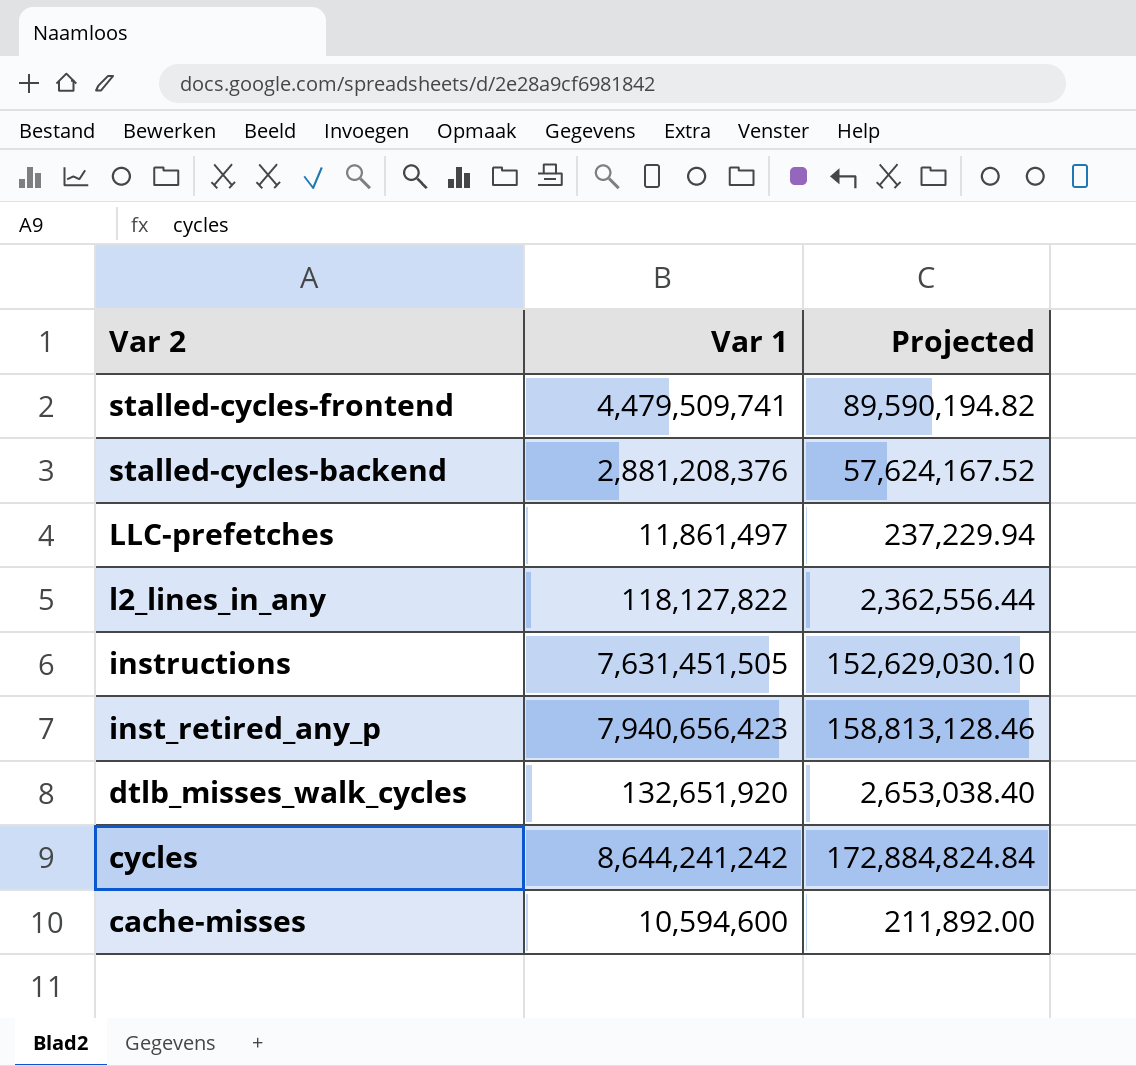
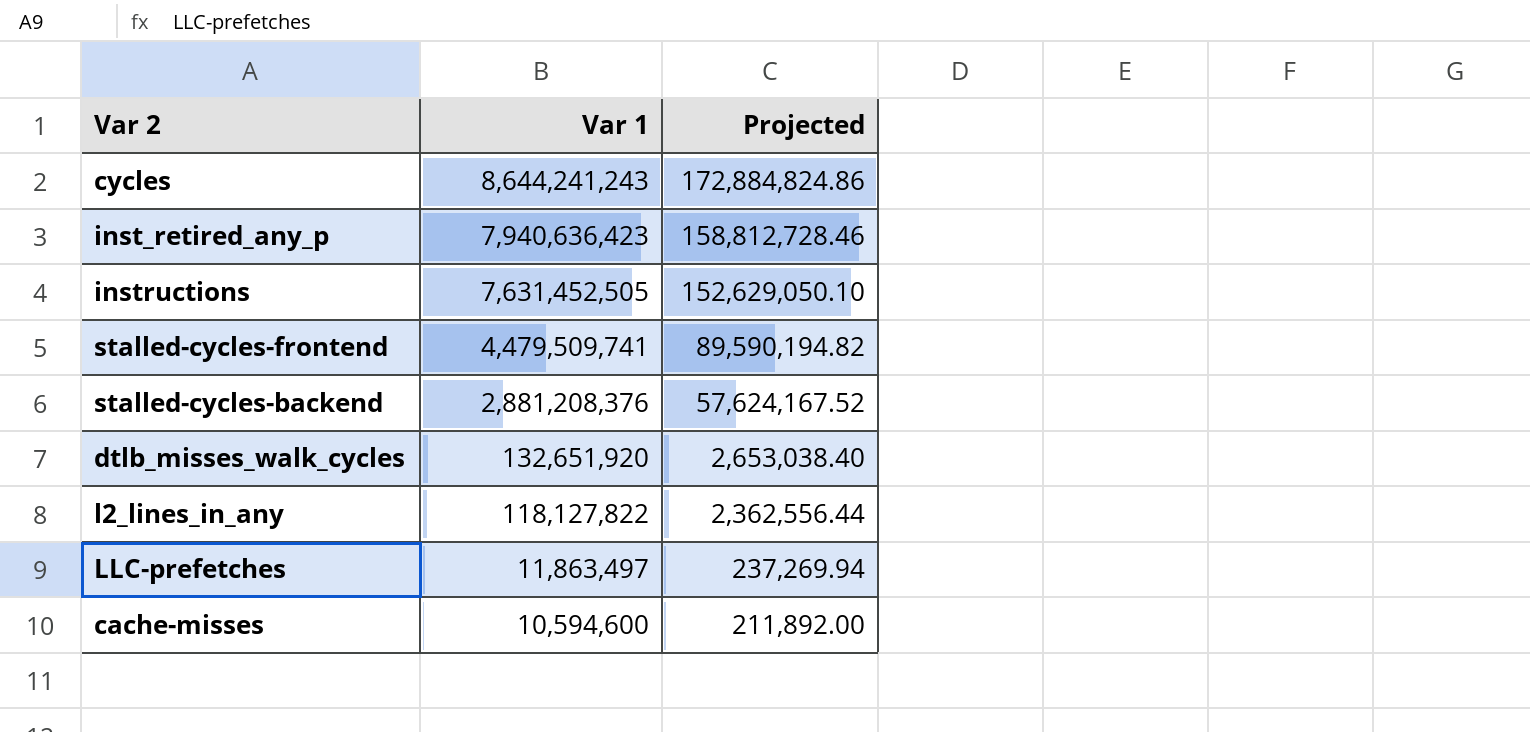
row order: Var 2 descending -> Var 1 descending
cycles | Var 1: 8,644,241,242 -> 8,644,241,243
cycles | Projected: 172,884,824.84 -> 172,884,824.86
inst_retired_any_p | Var 1: 7,940,656,423 -> 7,940,636,423
inst_retired_any_p | Projected: 158,813,128.46 -> 158,812,728.46
instructions | Var 1: 7,631,451,505 -> 7,631,452,505
instructions | Projected: 152,629,030.10 -> 152,629,050.10
LLC-prefetches | Var 1: 11,861,497 -> 11,863,497
LLC-prefetches | Projected: 237,229.94 -> 237,269.94

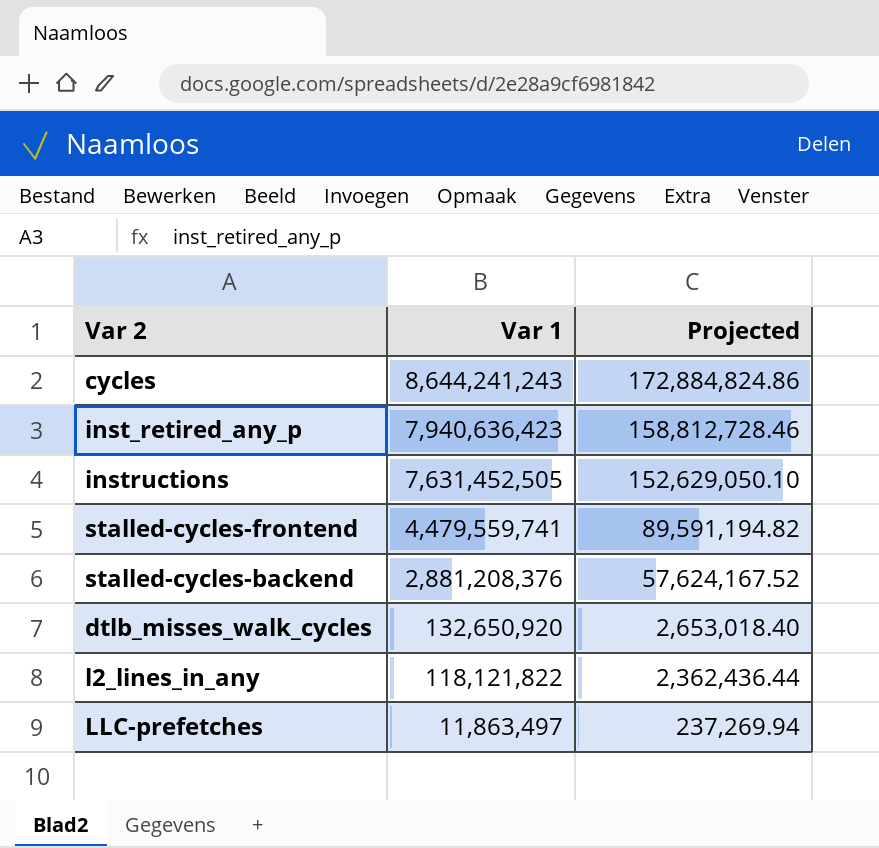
row cache-misses: 10,594,600 | 211,892.00 -> none
stalled-cycles-frontend | Var 1: 4,479,509,741 -> 4,479,559,741
stalled-cycles-frontend | Projected: 89,590,194.82 -> 89,591,194.82
dtlb_misses_walk_cycles | Var 1: 132,651,920 -> 132,650,920
dtlb_misses_walk_cycles | Projected: 2,653,038.40 -> 2,653,018.40
l2_lines_in_any | Var 1: 118,127,822 -> 118,121,822
l2_lines_in_any | Projected: 2,362,556.44 -> 2,362,436.44

